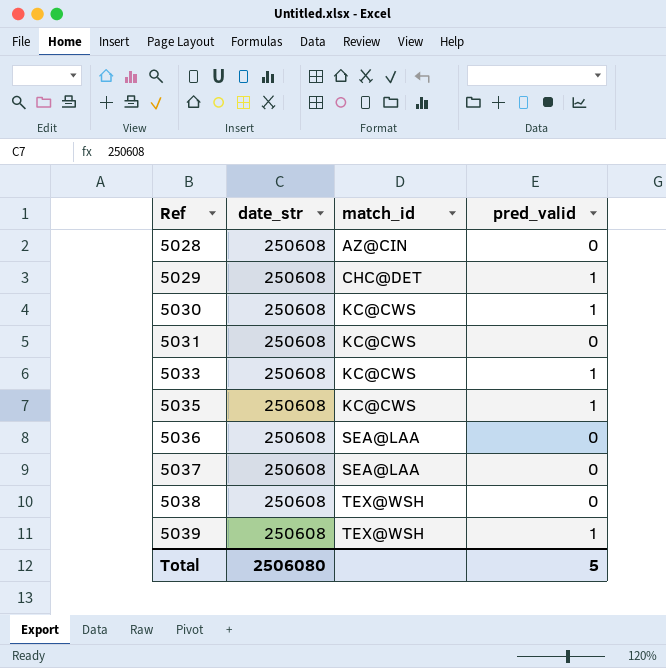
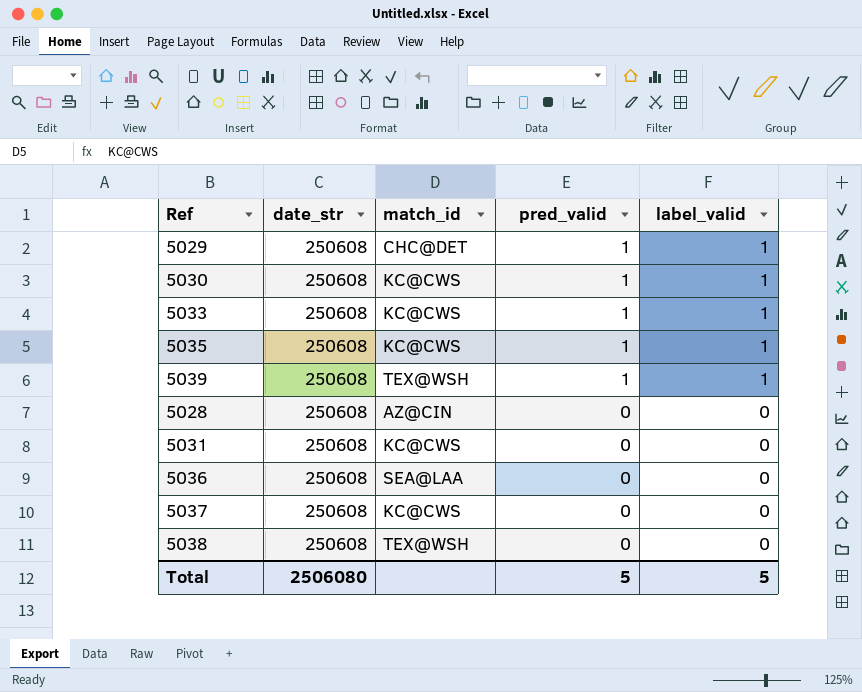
row order: Ref ascending -> pred_valid descending
column label_valid | position: none -> 5
5037 | match_id: SEA@LAA -> KC@CWS

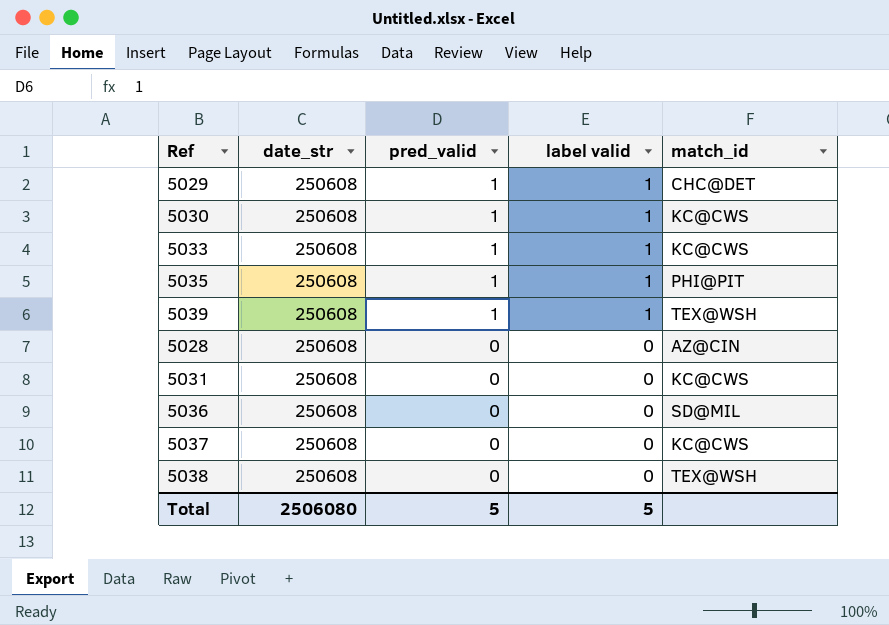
column name: label_valid -> label valid
column match_id | position: 3 -> 5
5035 | match_id: KC@CWS -> PHI@PIT
5036 | match_id: SEA@LAA -> SD@MIL

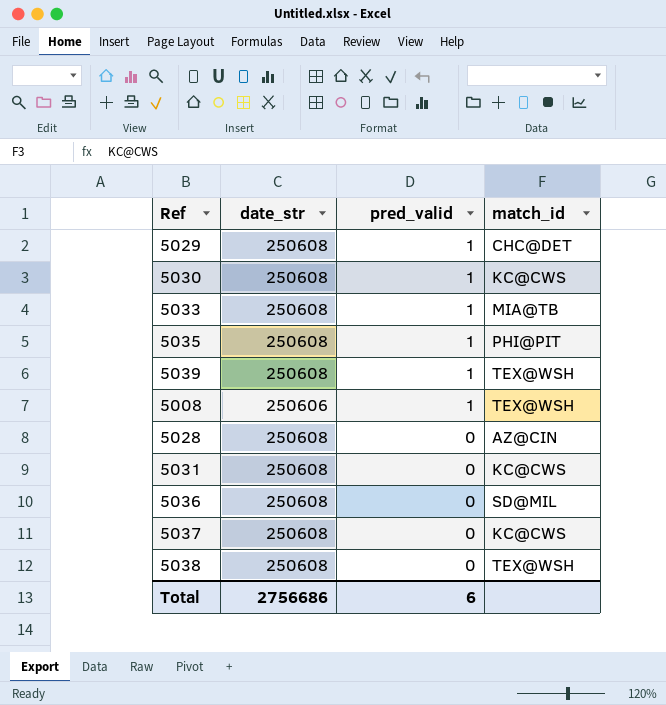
column label valid | position: 4 -> none
5033 | match_id: KC@CWS -> MIA@TB
row 5008: none -> 250606 | 1 | TEX@WSH
Total | date_str: 2506080 -> 2756686
Total | pred_valid: 5 -> 6

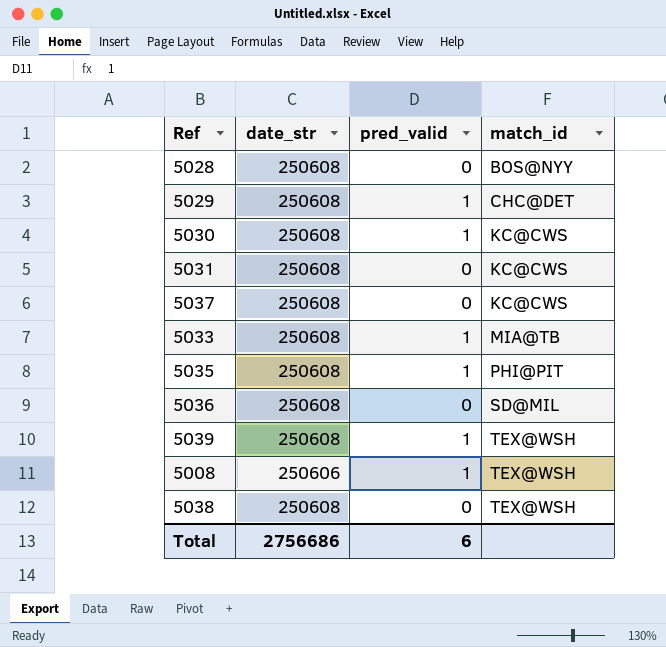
row order: pred_valid descending -> match_id ascending
5028 | match_id: AZ@CIN -> BOS@NYY

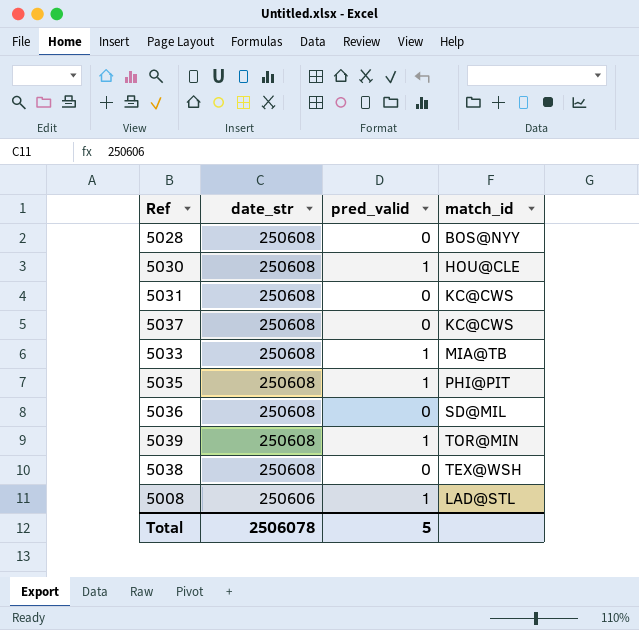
row order: match_id ascending -> date_str descending
row 5029: 250608 | 1 | CHC@DET -> none
5030 | match_id: KC@CWS -> HOU@CLE
5039 | match_id: TEX@WSH -> TOR@MIN
5008 | match_id: TEX@WSH -> LAD@STL
Total | date_str: 2756686 -> 2506078
Total | pred_valid: 6 -> 5

